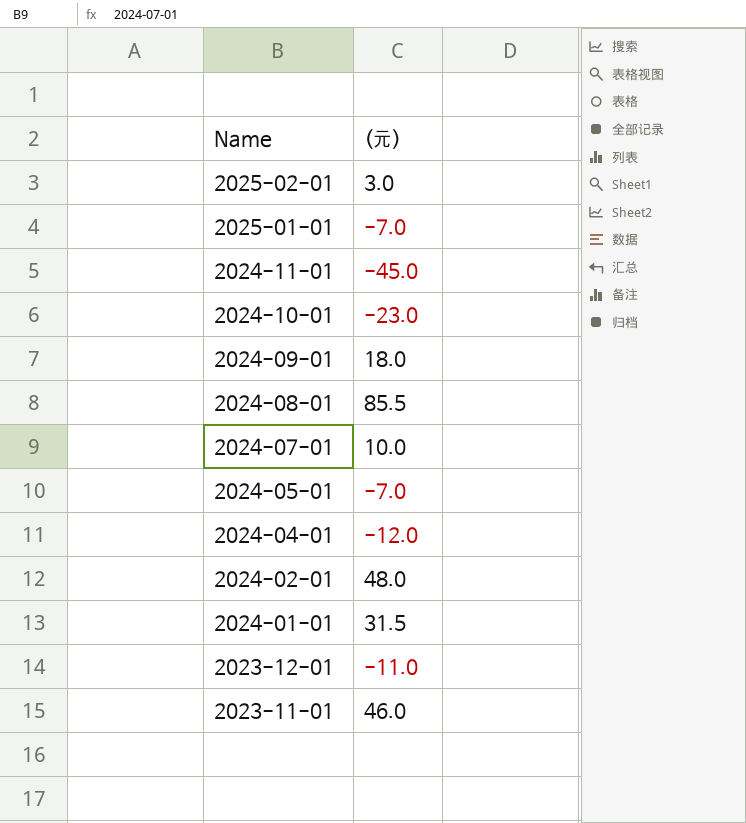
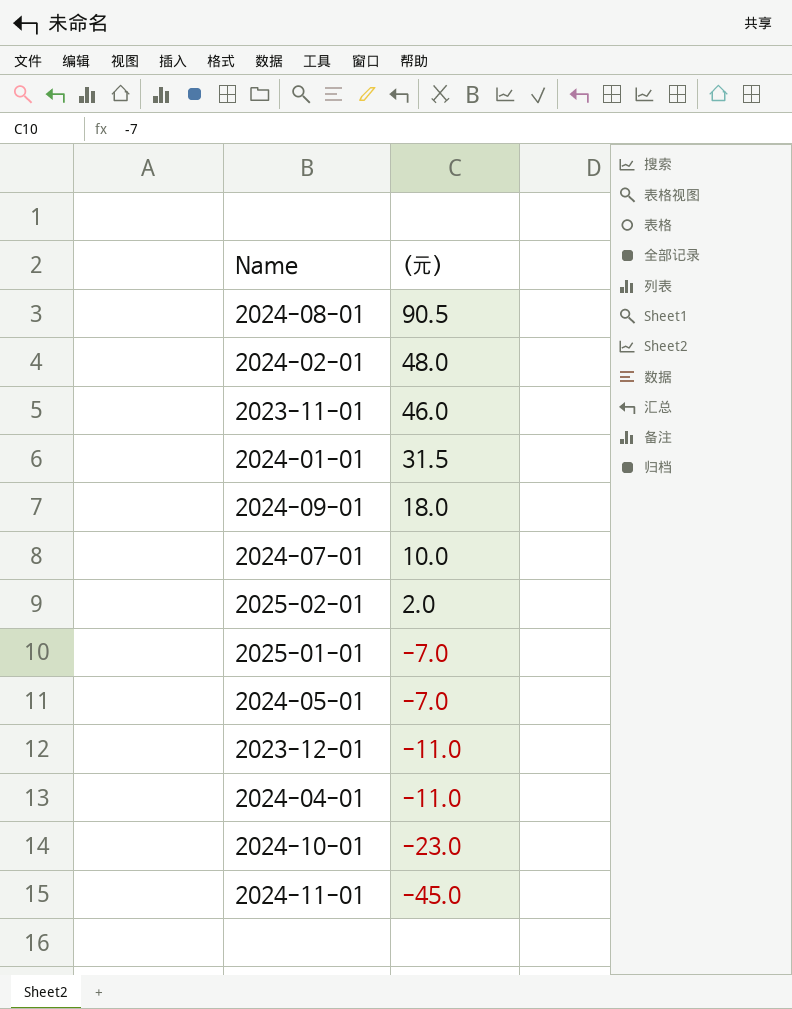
row order: Name descending -> (元) descending
2024-08-01 | (元): 85.5 -> 90.5
2025-02-01 | (元): 3.0 -> 2.0
2024-04-01 | (元): -12.0 -> -11.0

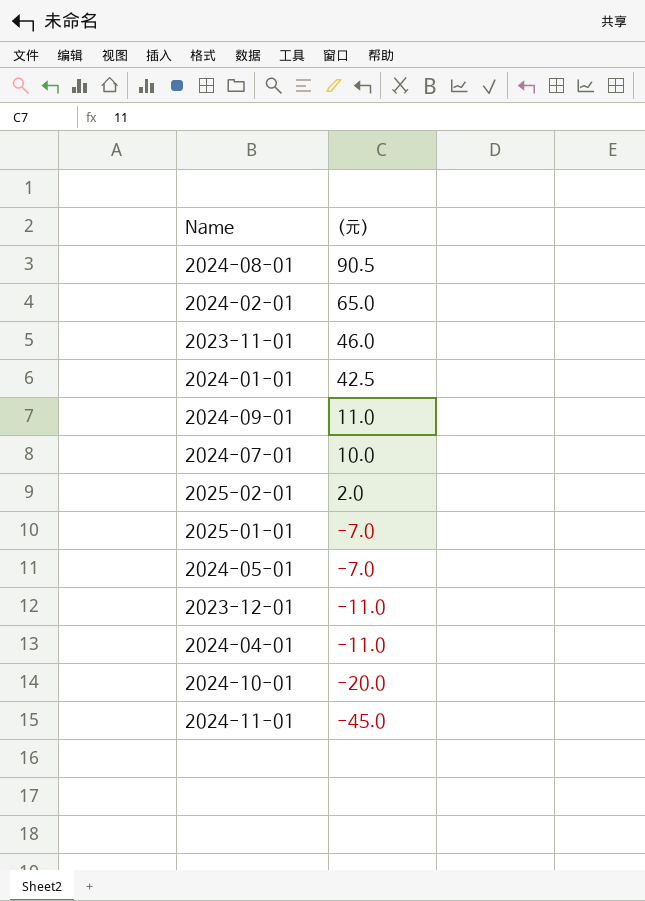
2024-02-01 | (元): 48.0 -> 65.0
2024-01-01 | (元): 31.5 -> 42.5
2024-09-01 | (元): 18.0 -> 11.0
2024-10-01 | (元): -23.0 -> -20.0

